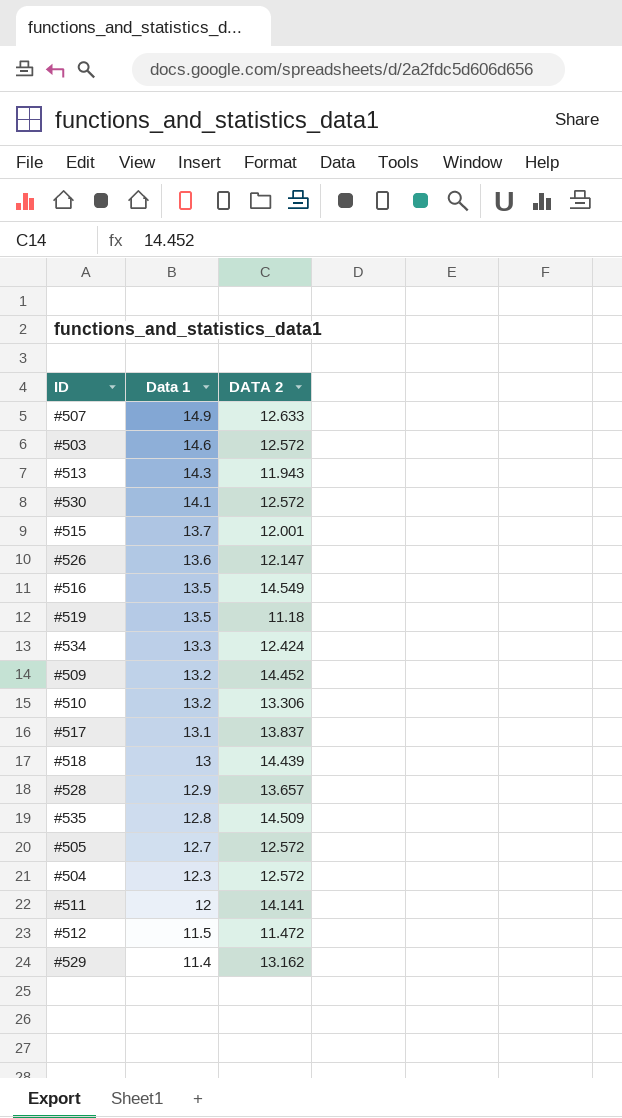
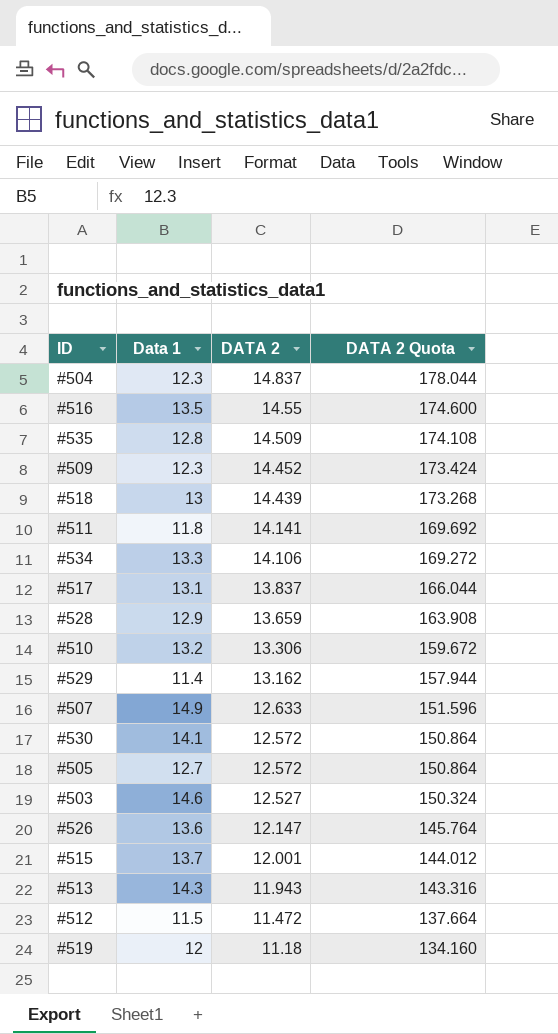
row order: Data 1 descending -> DATA 2 descending
column DATA 2 Quota | formula: none -> [DATA 2] * 12
#504 | DATA 2: 12.572 -> 14.837
#516 | DATA 2: 14.549 -> 14.55
#509 | Data 1: 13.2 -> 12.3
#511 | Data 1: 12 -> 11.8
#534 | DATA 2: 12.424 -> 14.106
#528 | DATA 2: 13.657 -> 13.659
#503 | DATA 2: 12.572 -> 12.527
#519 | Data 1: 13.5 -> 12

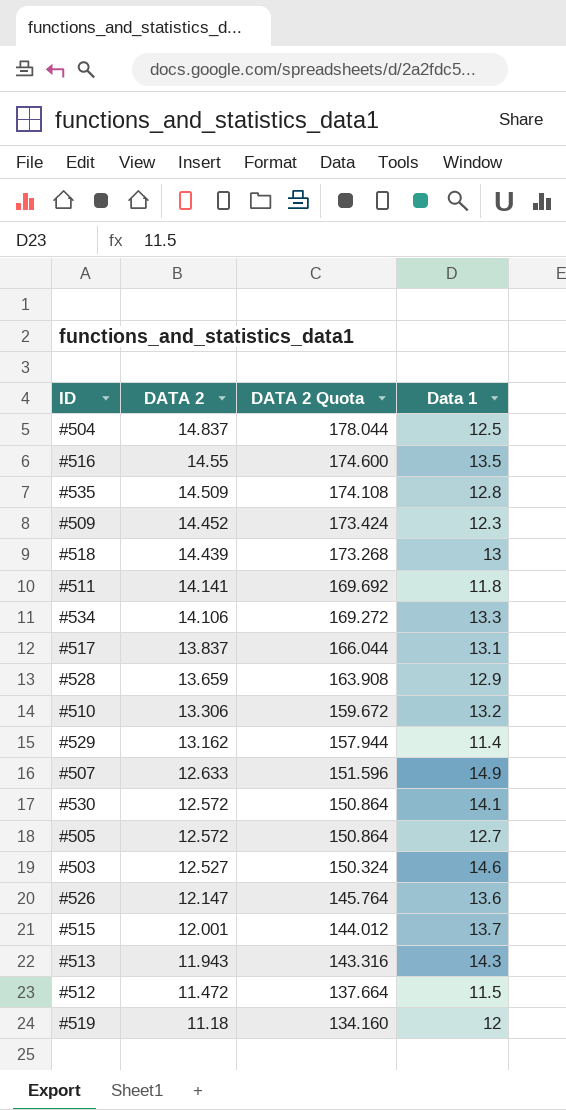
column Data 1 | position: 2 -> 4
#504 | Data 1: 12.3 -> 12.5

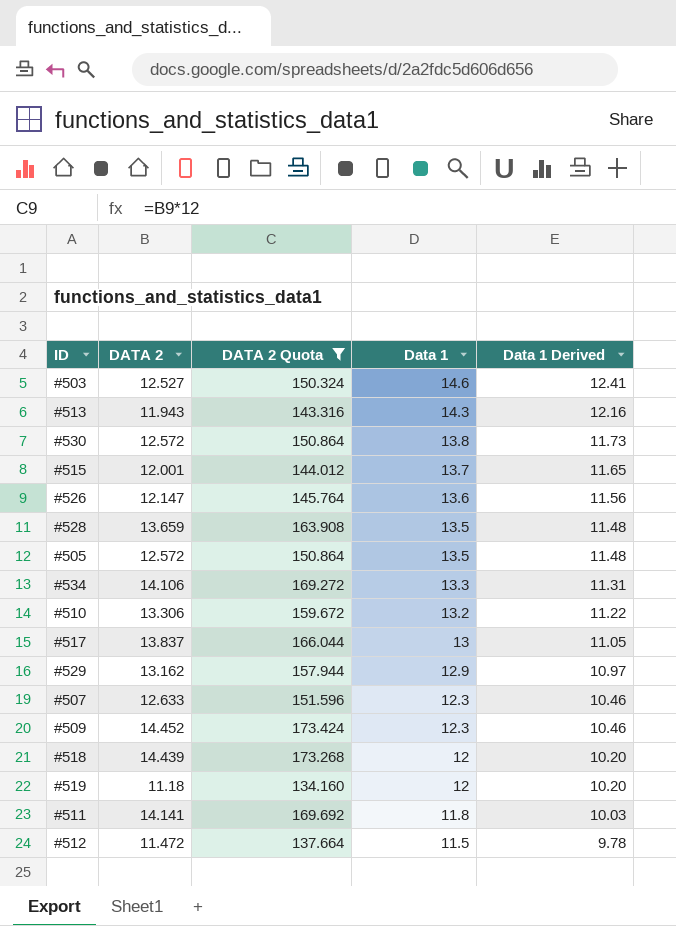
filter: none -> DATA 2 Quota <= 173.424
row order: DATA 2 descending -> Data 1 descending
column Data 1 Derived | formula: none -> [Data 1] * 0.85
#530 | Data 1: 14.1 -> 13.8
#528 | Data 1: 12.9 -> 13.5
#505 | Data 1: 12.7 -> 13.5
#517 | Data 1: 13.1 -> 13
#529 | Data 1: 11.4 -> 12.9
#507 | Data 1: 14.9 -> 12.3
#518 | Data 1: 13 -> 12

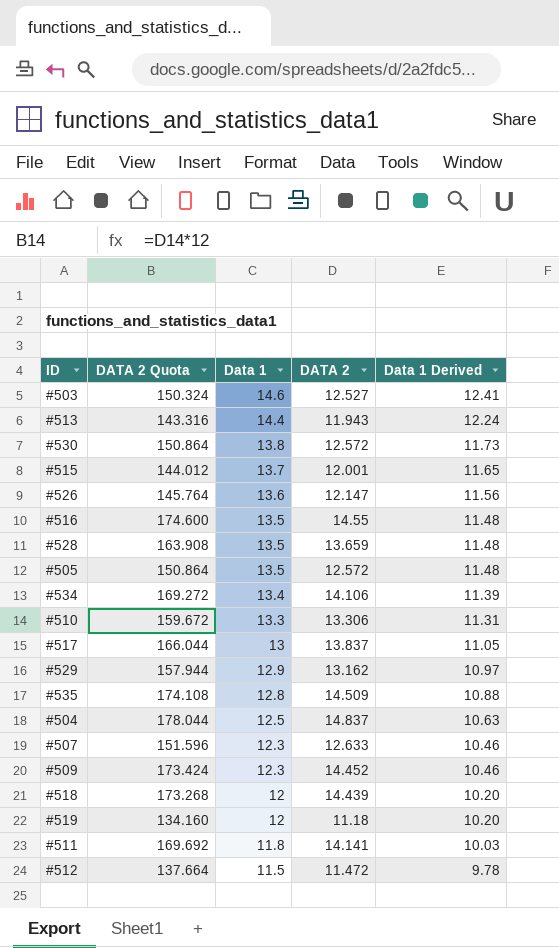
filter: DATA 2 Quota <= 173.424 -> none
column DATA 2 | position: 2 -> 4
#513 | Data 1: 14.3 -> 14.4
#513 | Data 1 Derived: 12.16 -> 12.24
#534 | Data 1: 13.3 -> 13.4
#534 | Data 1 Derived: 11.31 -> 11.39
#510 | Data 1: 13.2 -> 13.3
#510 | Data 1 Derived: 11.22 -> 11.31

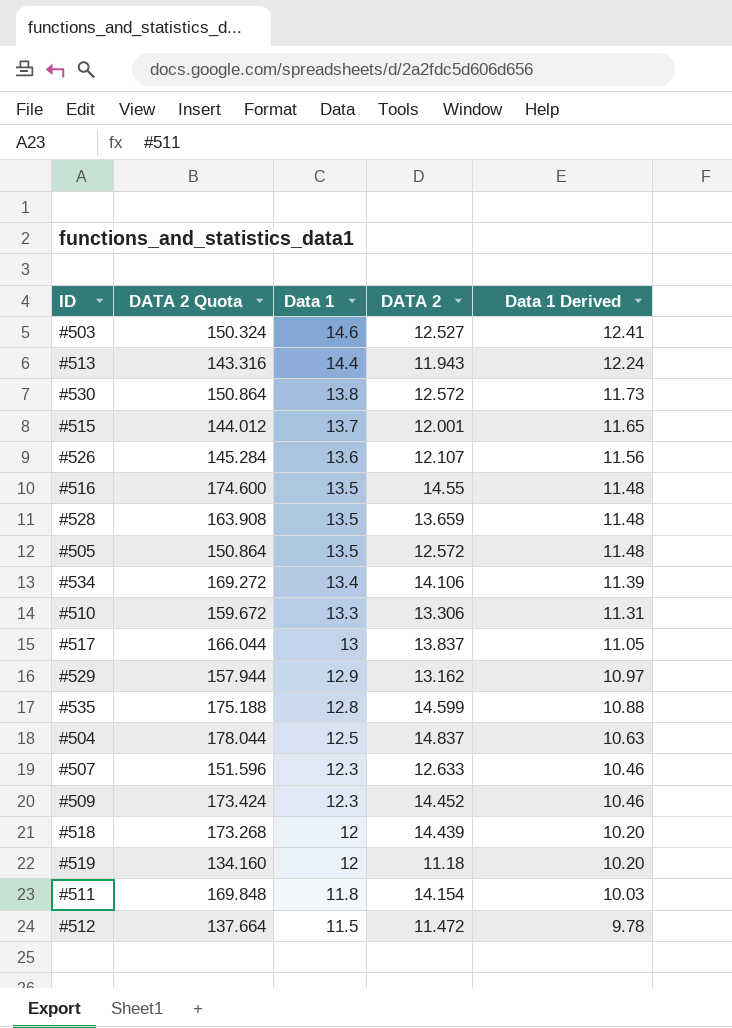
#526 | DATA 2 Quota: 145.764 -> 145.284
#526 | DATA 2: 12.147 -> 12.107
#535 | DATA 2 Quota: 174.108 -> 175.188
#535 | DATA 2: 14.509 -> 14.599
#511 | DATA 2 Quota: 169.692 -> 169.848
#511 | DATA 2: 14.141 -> 14.154

